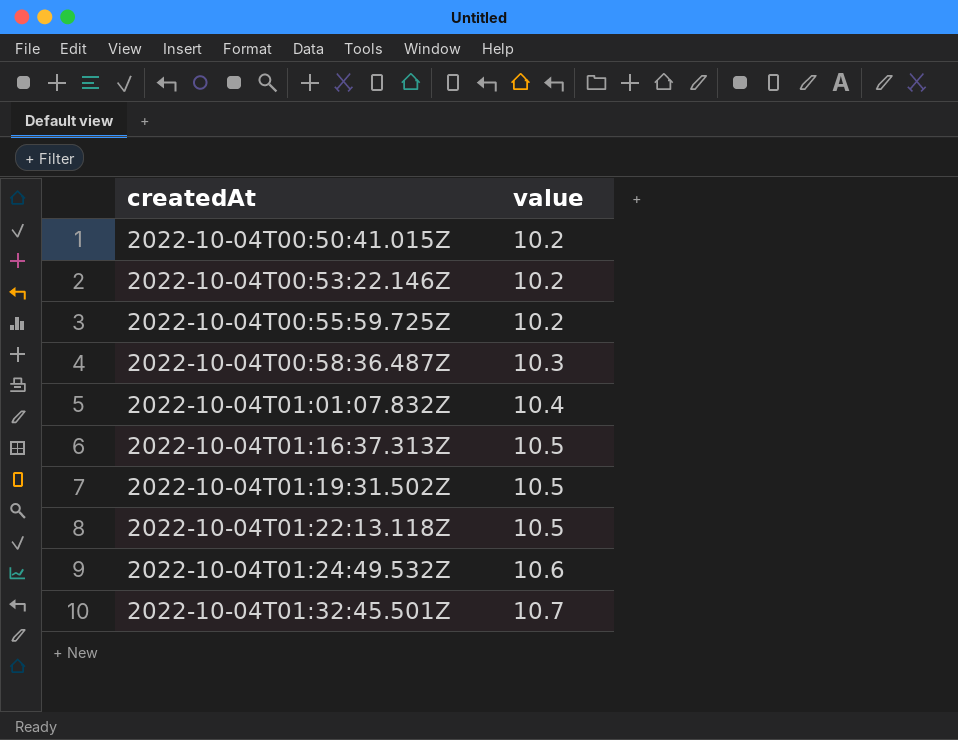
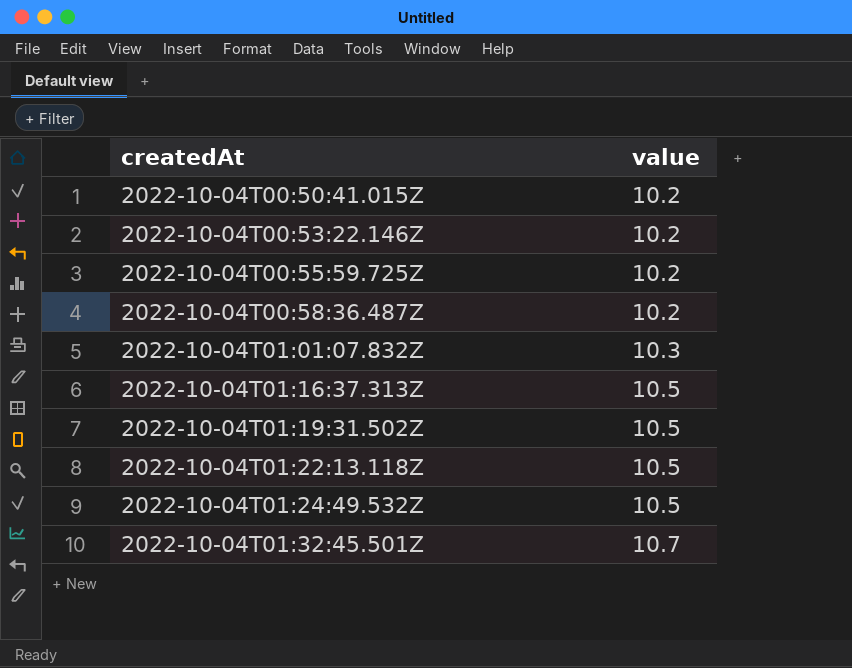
2022-10-04T00:58:36.487Z | value: 10.3 -> 10.2
2022-10-04T01:01:07.832Z | value: 10.4 -> 10.3
2022-10-04T01:24:49.532Z | value: 10.6 -> 10.5

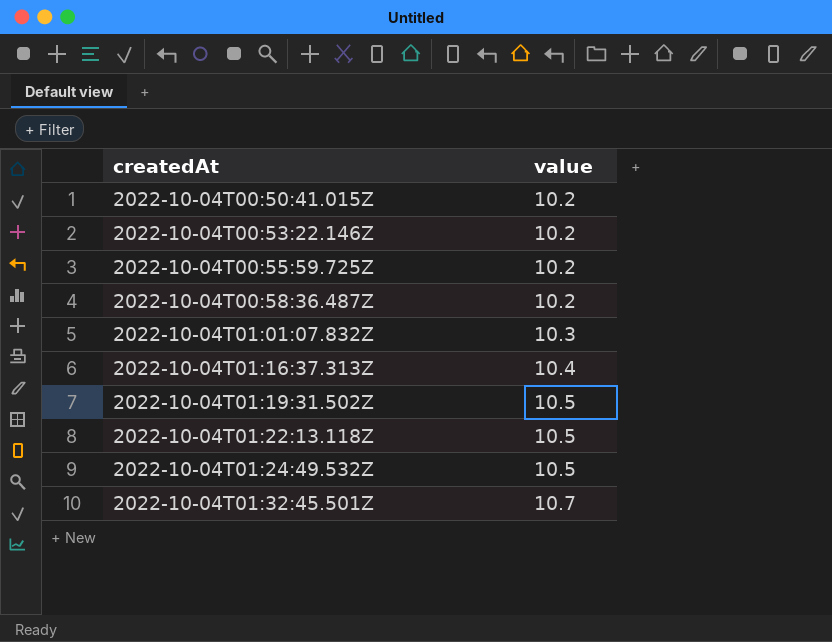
2022-10-04T01:16:37.313Z | value: 10.5 -> 10.4

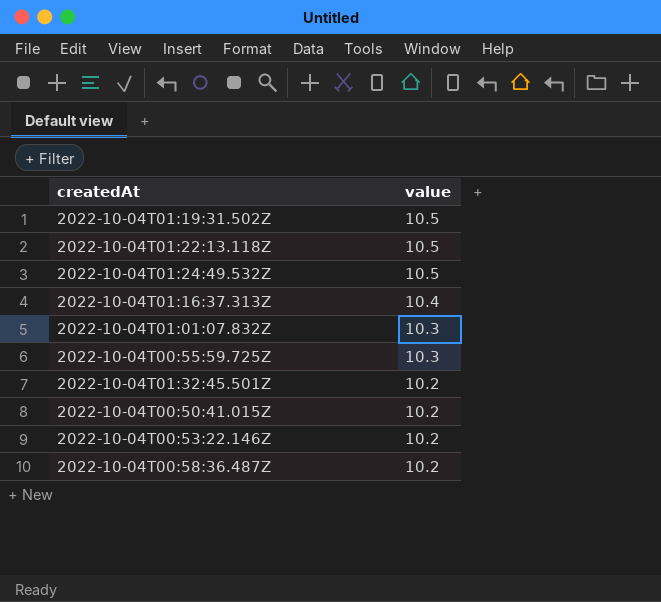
row order: createdAt ascending -> value descending
2022-10-04T00:55:59.725Z | value: 10.2 -> 10.3
2022-10-04T01:32:45.501Z | value: 10.7 -> 10.2

